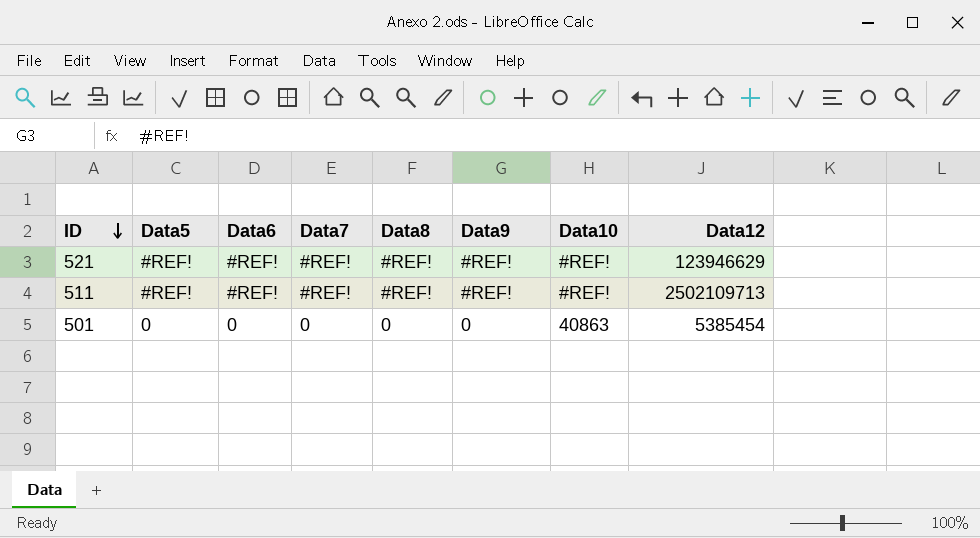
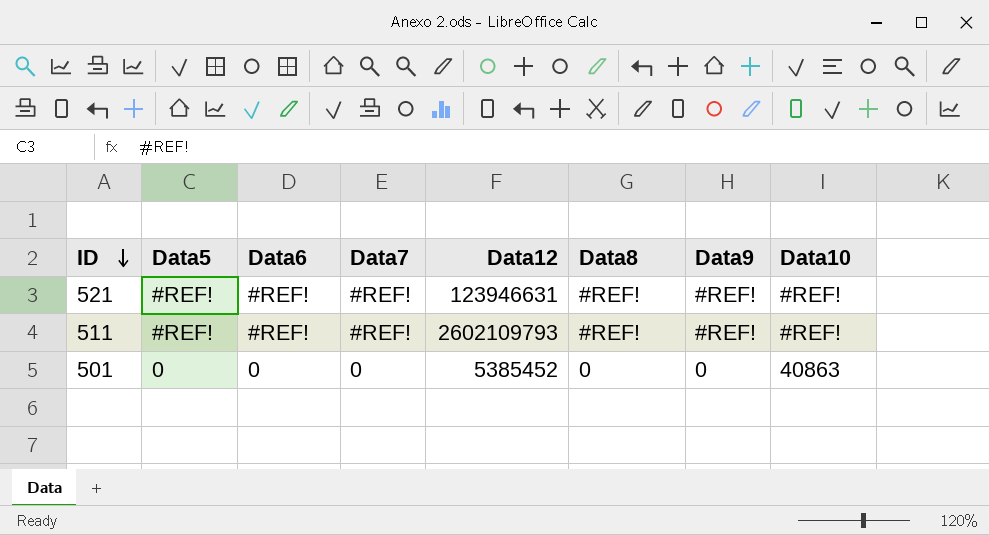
column Data12 | position: 8 -> 5
521 | Data12: 123946629 -> 123946631
511 | Data12: 2502109713 -> 2602109793
501 | Data12: 5385454 -> 5385452

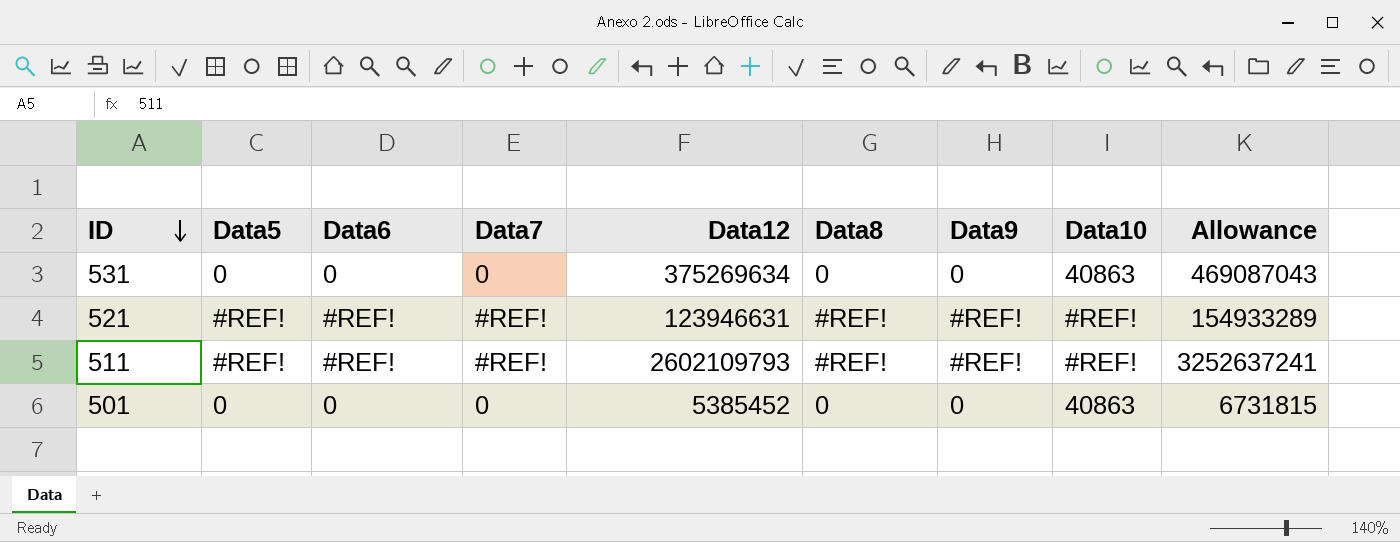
column Allowance | formula: none -> [Data12] * 1.25
row 531: none -> 0 | 0 | 0 | 375269634 | 0 | 0 | 40863 | 469087043

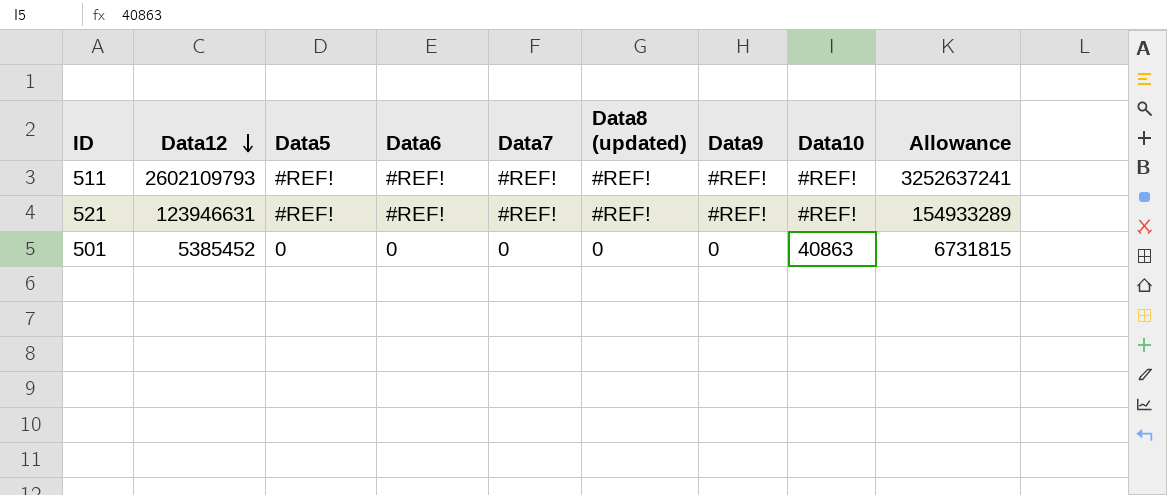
row order: ID descending -> Data12 descending
column Data12 | position: 5 -> 2
column name: Data8 -> Data8 (updated)
row 531: 0 | 0 | 0 | 375269634 | 0 | 0 | 40863 | 469087043 -> none

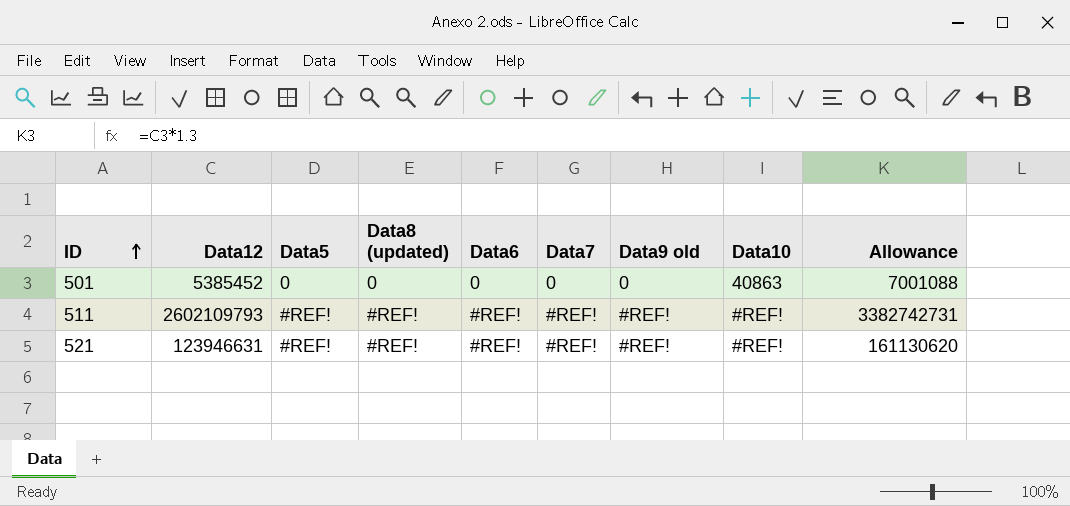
row order: Data12 descending -> ID ascending
column Data8 (updated) | position: 6 -> 4
column name: Data9 -> Data9 old
column Allowance | formula: [Data12] * 1.25 -> [Data12] * 1.3

